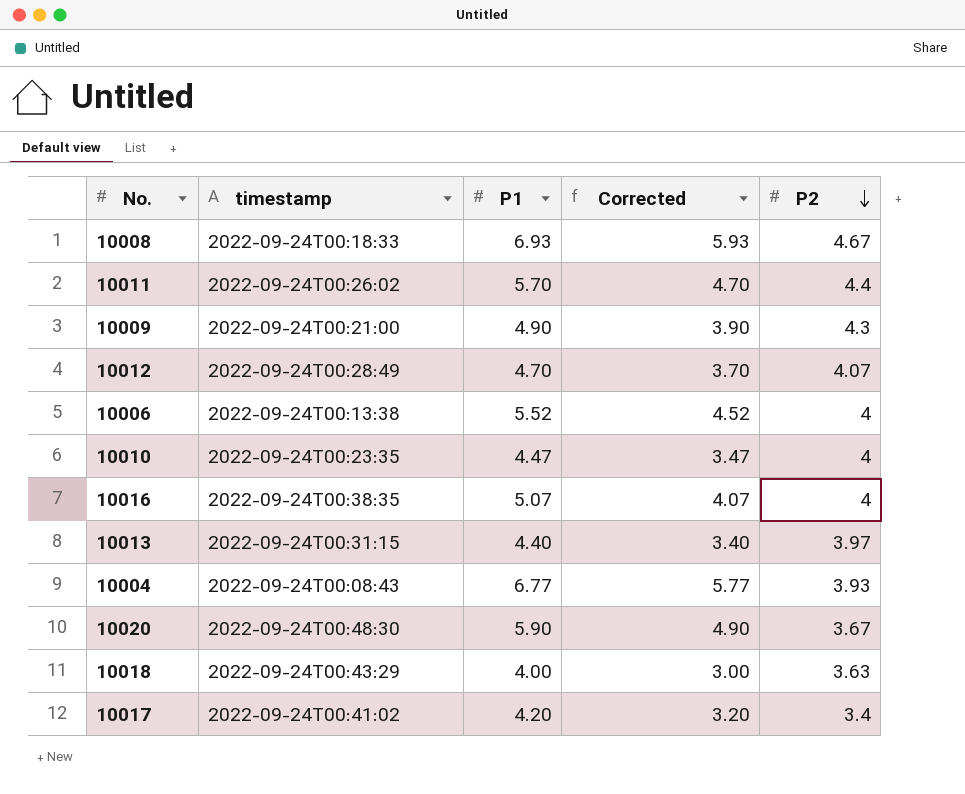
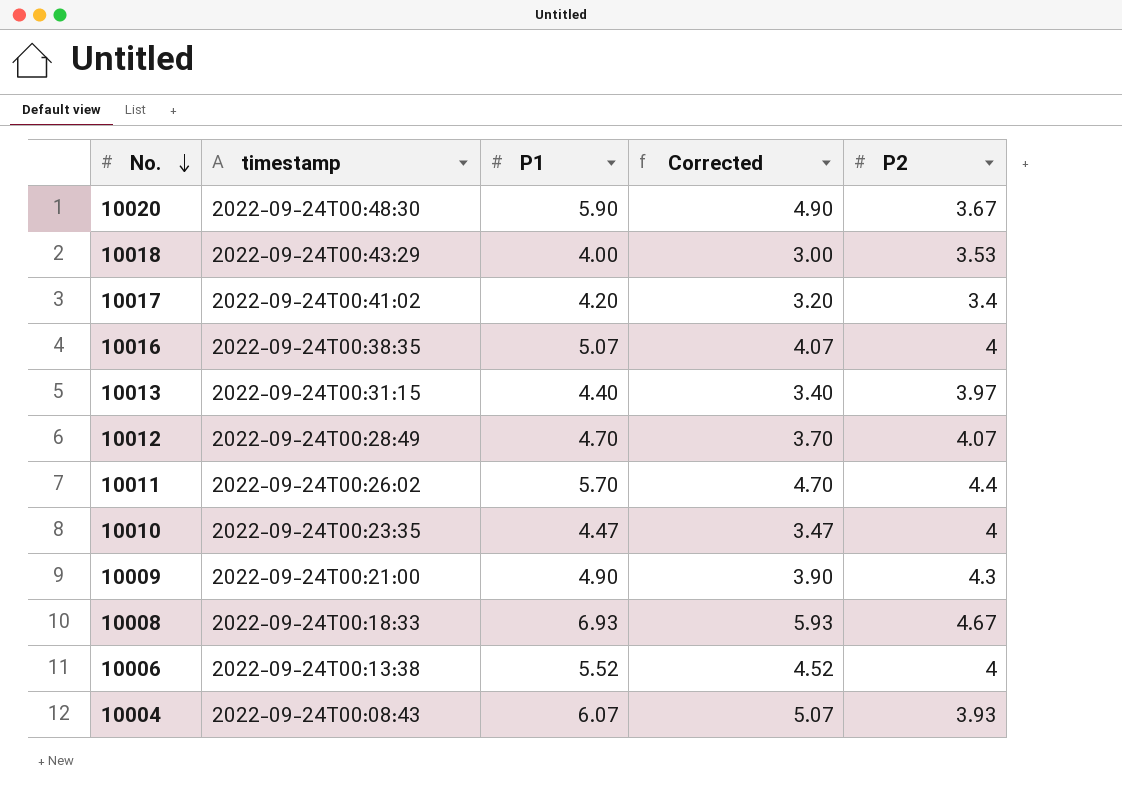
row order: P2 descending -> No. descending
10018 | P2: 3.63 -> 3.53
10004 | P1: 6.77 -> 6.07
10004 | Corrected: 5.77 -> 5.07

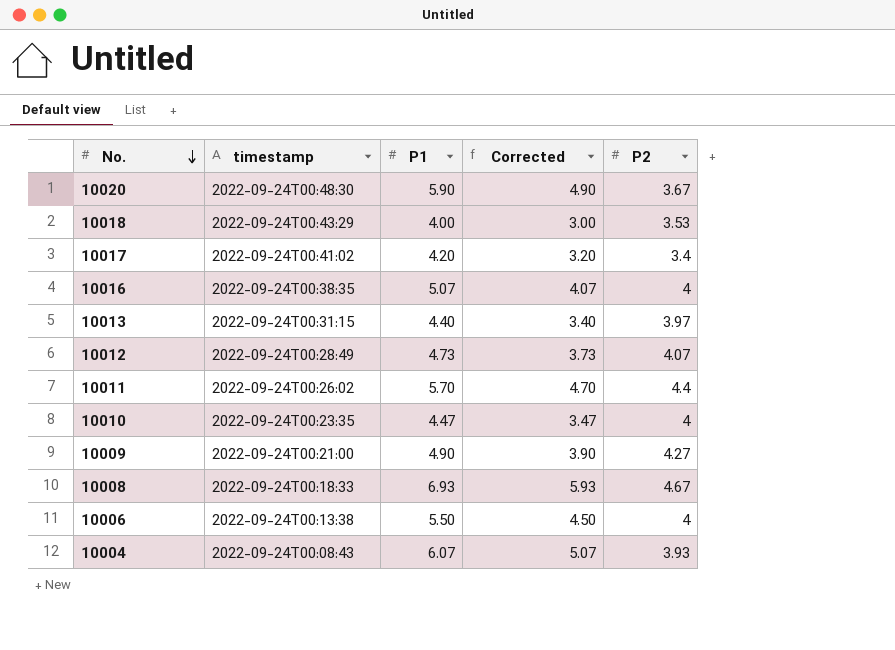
10012 | P1: 4.70 -> 4.73
10012 | Corrected: 3.70 -> 3.73
10009 | P2: 4.3 -> 4.27
10006 | P1: 5.52 -> 5.50
10006 | Corrected: 4.52 -> 4.50

